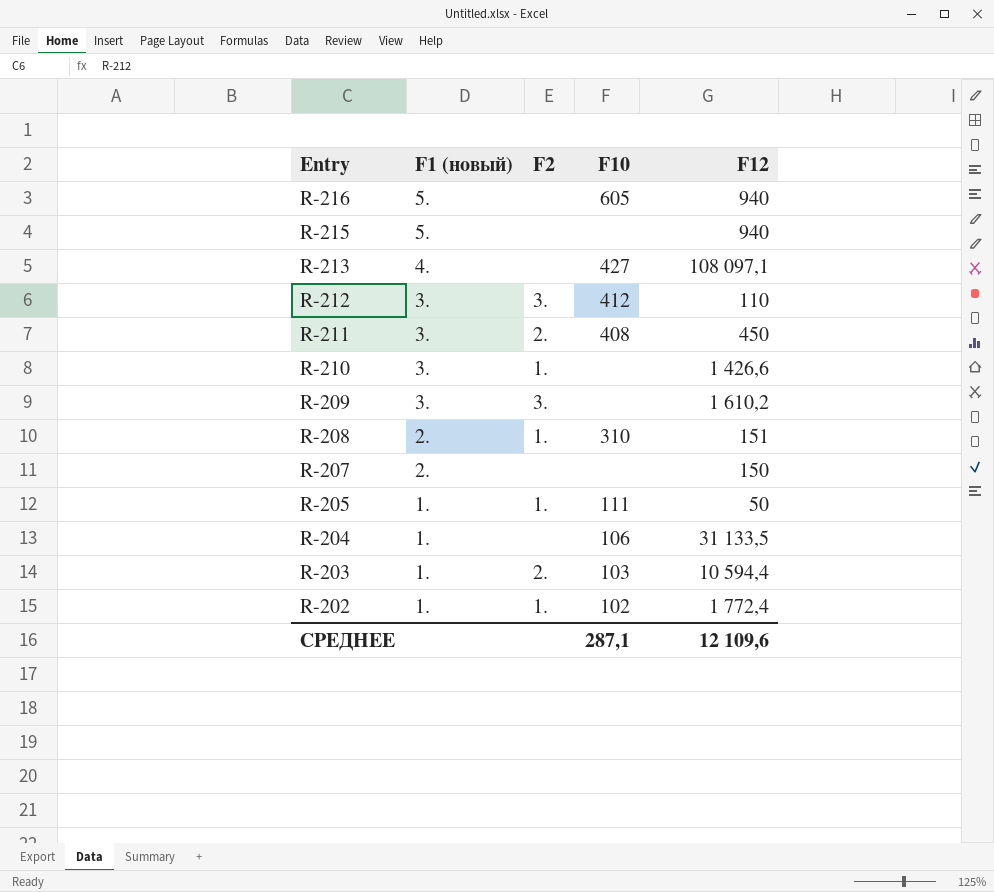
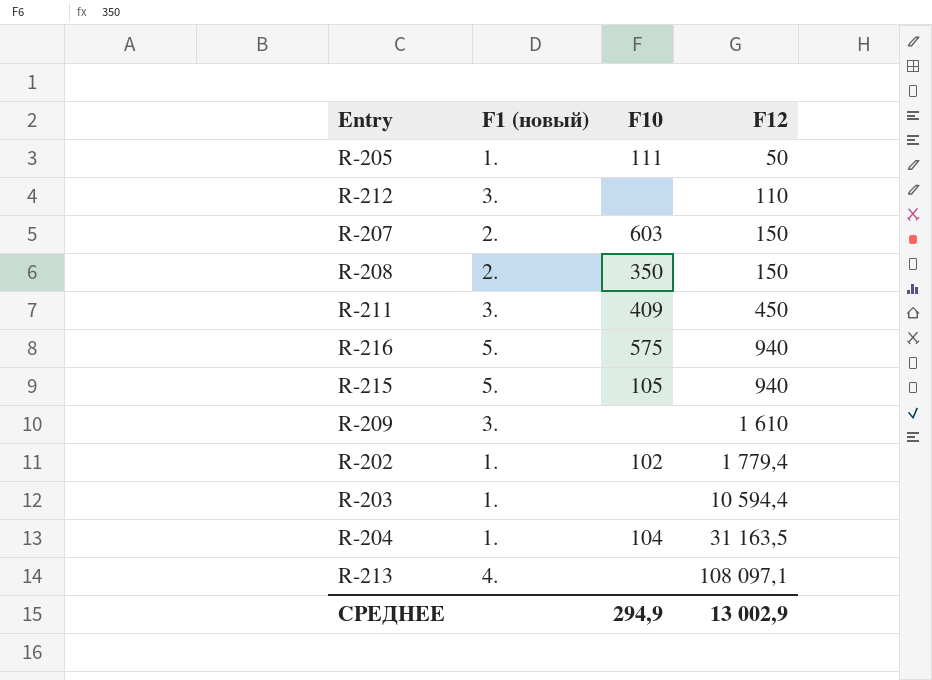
row order: Entry descending -> F12 ascending
column F2 | position: 3 -> none
row R-210: 3. | 1. | none | 1 426,6 -> none
R-212 | F10: 412 -> none
R-207 | F10: none -> 603
R-208 | F10: 310 -> 350
R-208 | F12: 151 -> 150
R-211 | F10: 408 -> 409
R-216 | F10: 605 -> 575
R-215 | F10: none -> 105
R-209 | F12: 1 610,2 -> 1 610
R-202 | F12: 1 772,4 -> 1 779,4
R-203 | F10: 103 -> none
R-204 | F10: 106 -> 104
R-204 | F12: 31 133,5 -> 31 163,5
R-213 | F10: 427 -> none
СРЕДНЕЕ | F10: 287,1 -> 294,9
СРЕДНЕЕ | F12: 12 109,6 -> 13 002,9

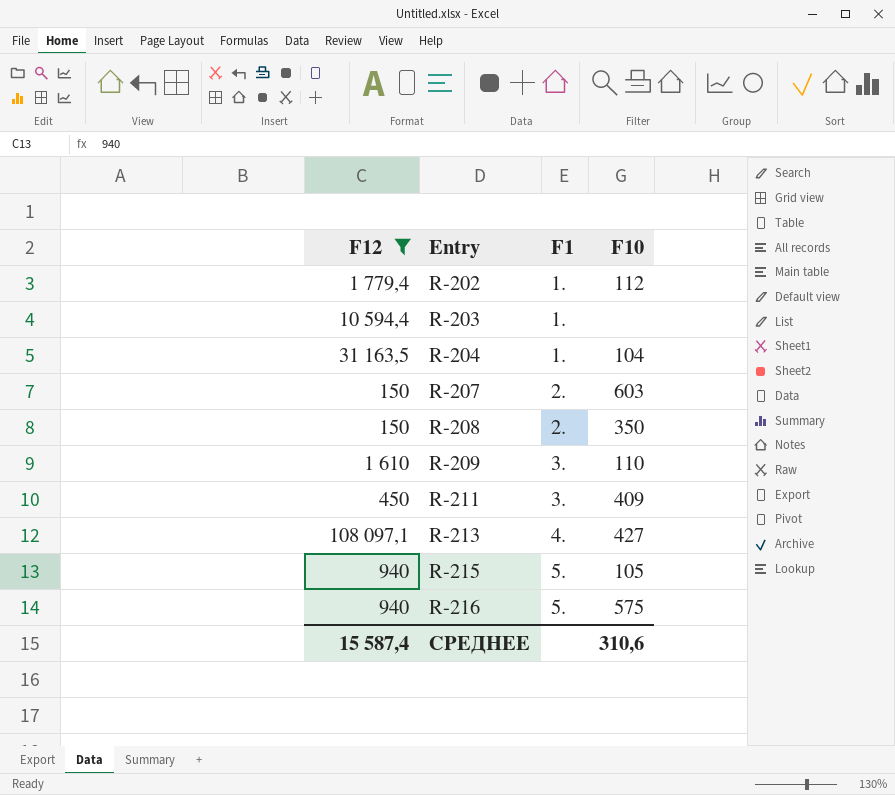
filter: none -> F12 >= 150
row order: F12 ascending -> Entry ascending
column F12 | position: 4 -> 1
column name: F1 (новый) -> F1
R-202 | F10: 102 -> 112
R-209 | F10: none -> 110
R-213 | F10: none -> 427
СРЕДНЕЕ | F12: 13 002,9 -> 15 587,4
СРЕДНЕЕ | F10: 294,9 -> 310,6

